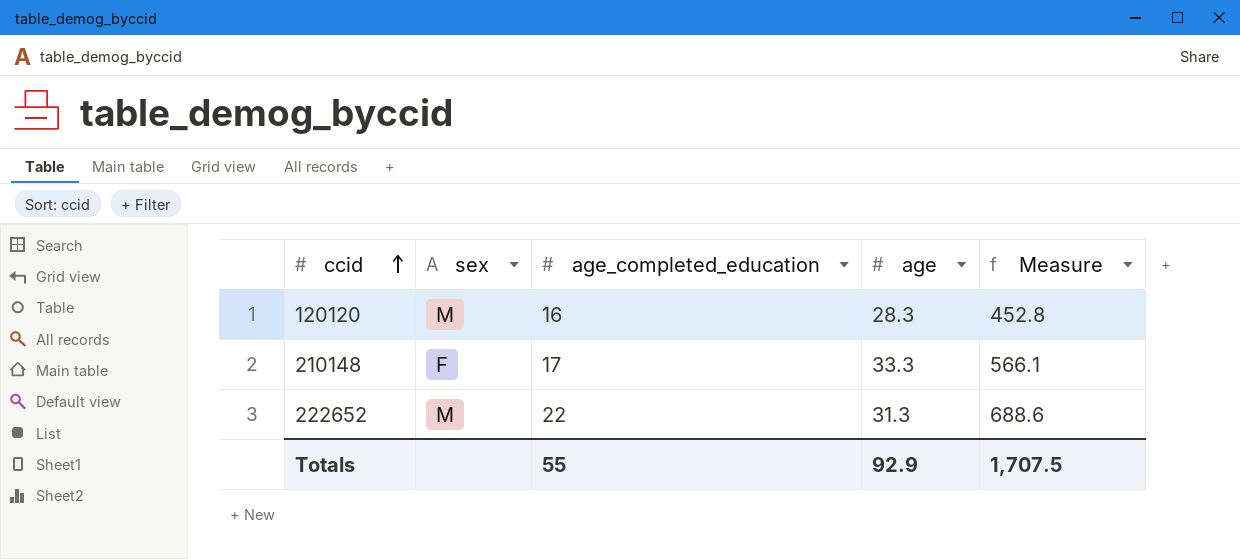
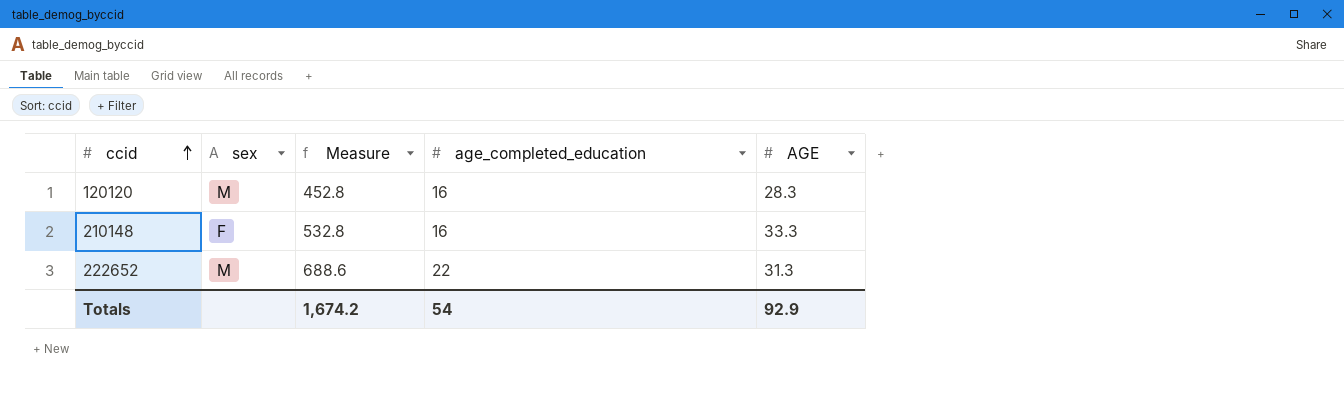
column Measure | position: 5 -> 3
column name: age -> AGE
210148 | Measure: 566.1 -> 532.8
210148 | age_completed_education: 17 -> 16
Totals | Measure: 1,707.5 -> 1,674.2
Totals | age_completed_education: 55 -> 54

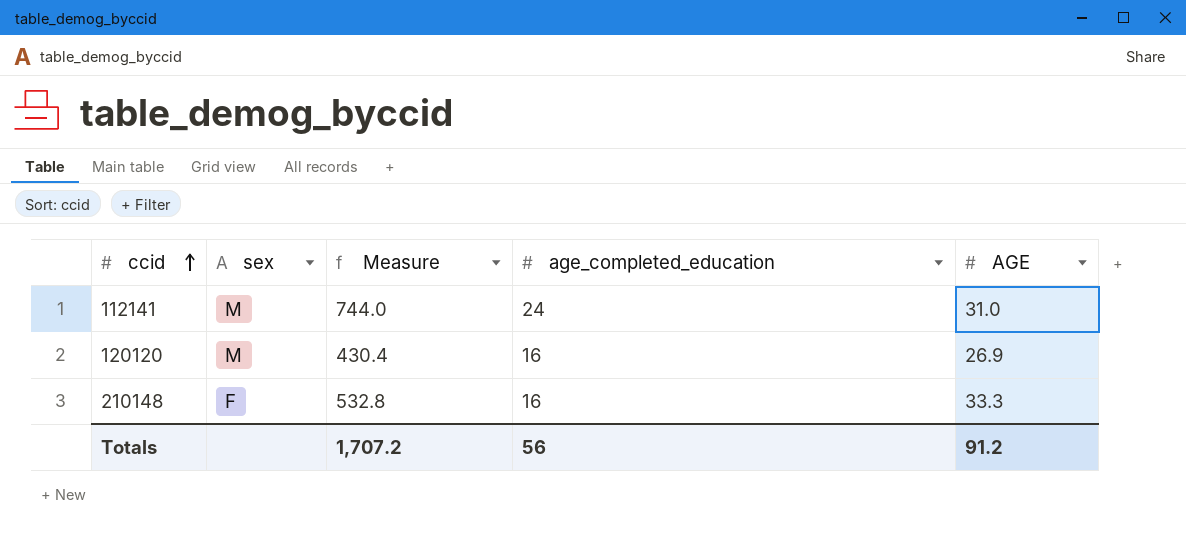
row 222652: M | 688.6 | 22 | 31.3 -> none
row 112141: none -> M | 744.0 | 24 | 31.0
120120 | Measure: 452.8 -> 430.4
120120 | AGE: 28.3 -> 26.9
Totals | Measure: 1,674.2 -> 1,707.2
Totals | age_completed_education: 54 -> 56
Totals | AGE: 92.9 -> 91.2

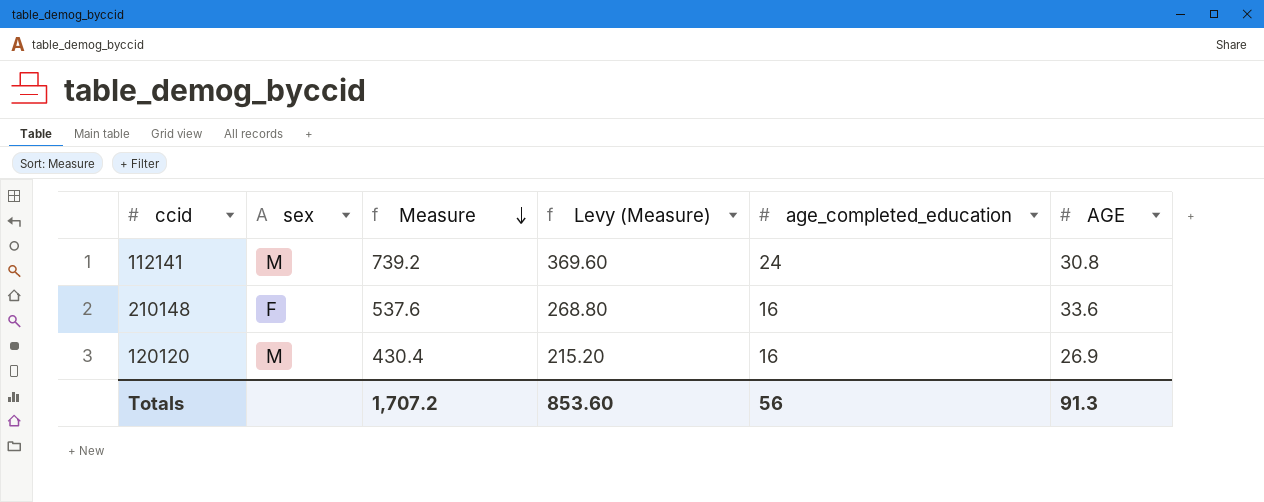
row order: ccid ascending -> Measure descending
column Levy (Measure) | formula: none -> [Measure] * 0.5
112141 | Measure: 744.0 -> 739.2
112141 | AGE: 31.0 -> 30.8
210148 | Measure: 532.8 -> 537.6
210148 | AGE: 33.3 -> 33.6
Totals | AGE: 91.2 -> 91.3

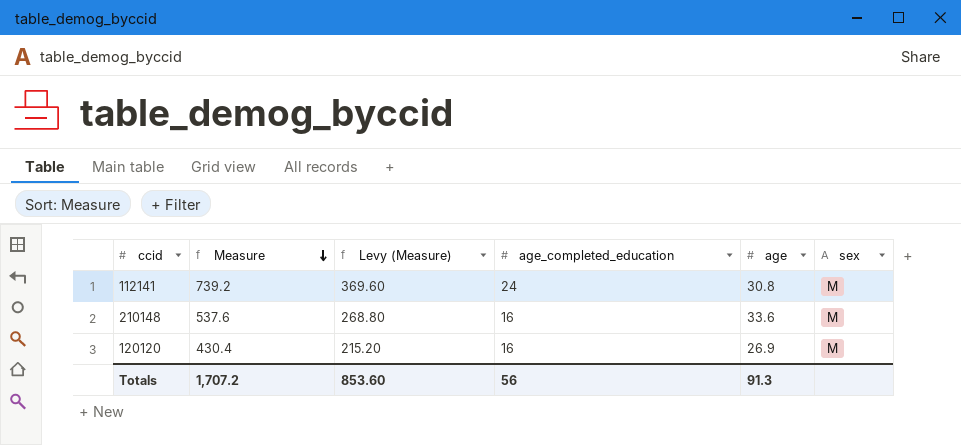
column name: AGE -> age
column sex | position: 2 -> 6
210148 | sex: F -> M

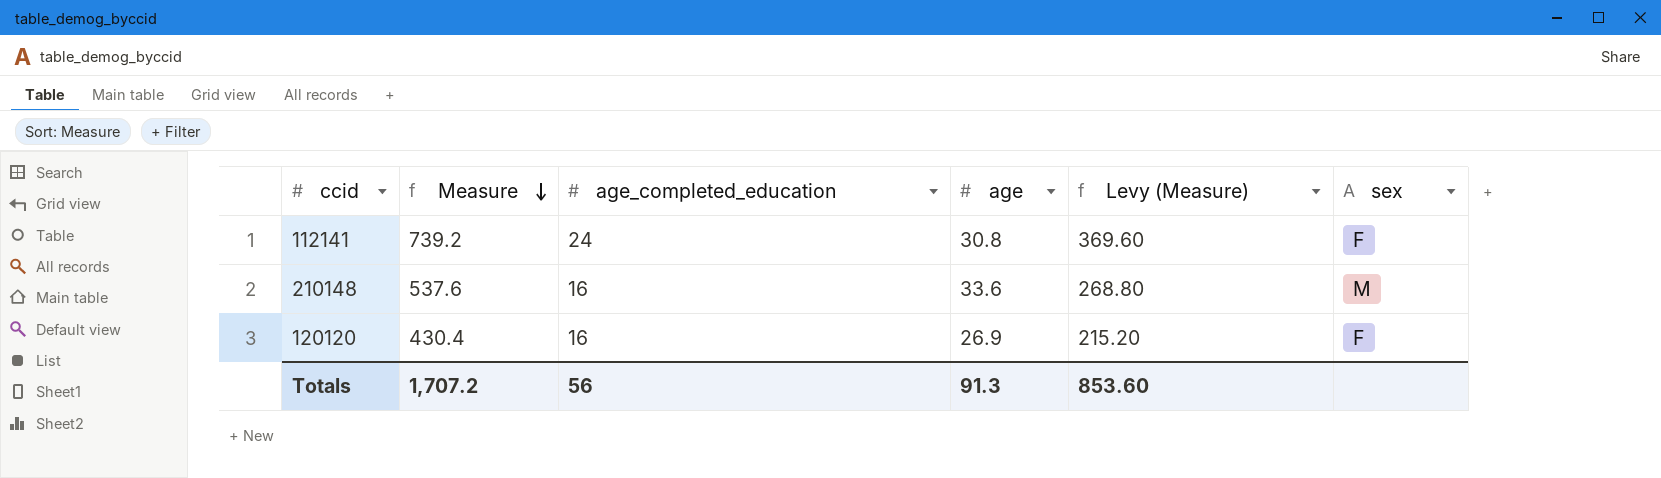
column Levy (Measure) | position: 3 -> 5
112141 | sex: M -> F
120120 | sex: M -> F

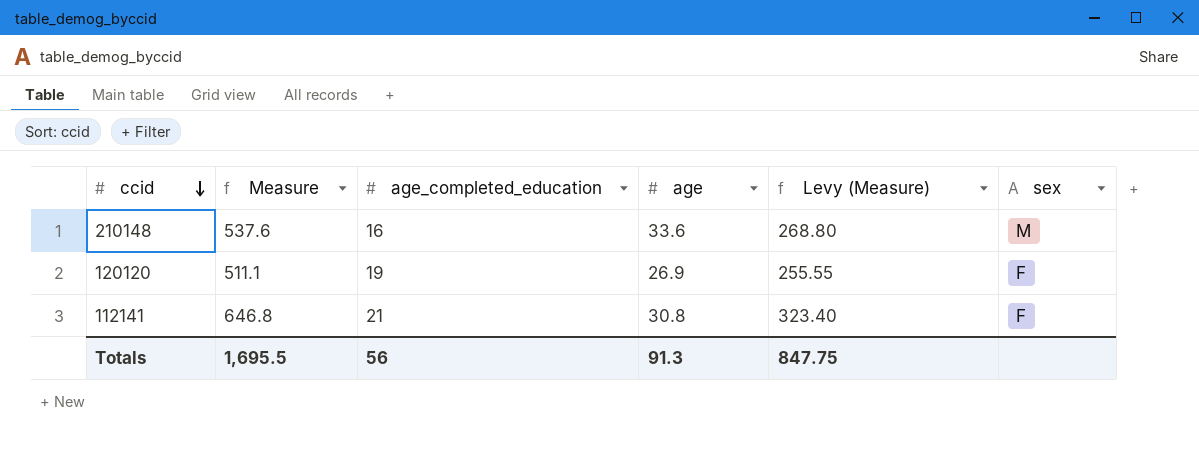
row order: Measure descending -> ccid descending
120120 | Measure: 430.4 -> 511.1
120120 | age_completed_education: 16 -> 19
120120 | Levy (Measure): 215.20 -> 255.55
112141 | Measure: 739.2 -> 646.8
112141 | age_completed_education: 24 -> 21
112141 | Levy (Measure): 369.60 -> 323.40
Totals | Measure: 1,707.2 -> 1,695.5
Totals | Levy (Measure): 853.60 -> 847.75

